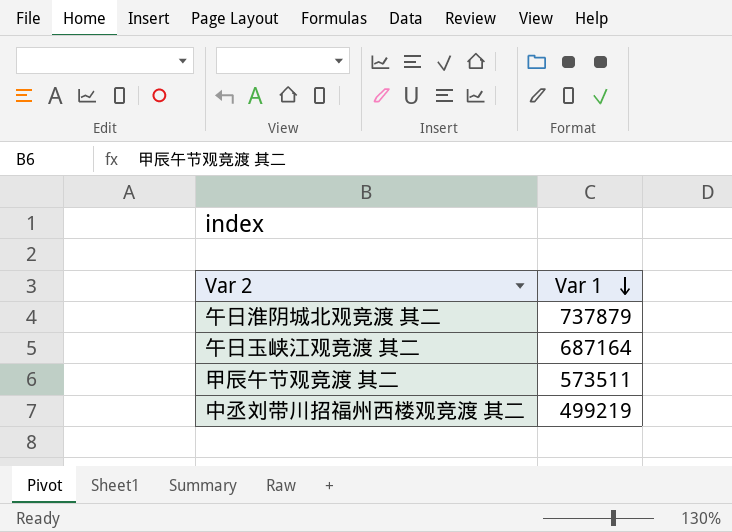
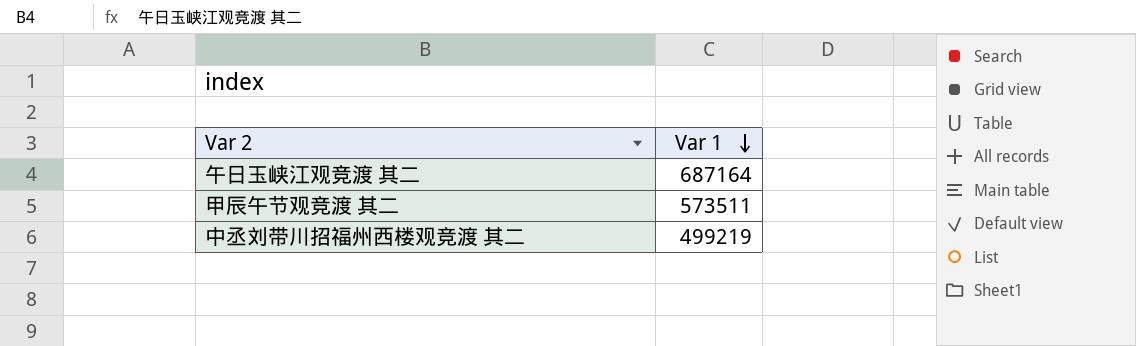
row 午日淮阴城北观竞渡 其二: 737879 -> none

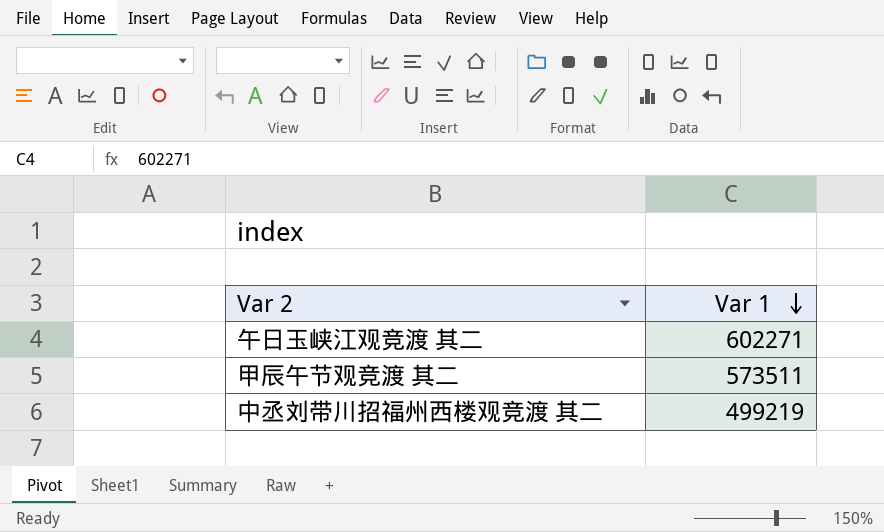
午日玉峡江观竞渡 其二 | Var 1: 687164 -> 602271

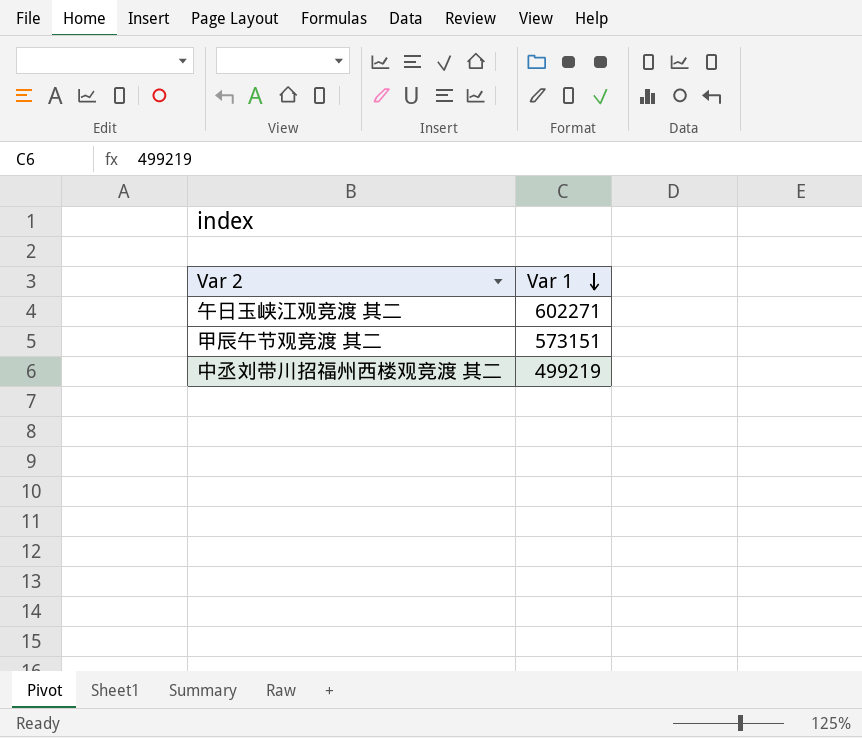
甲辰午节观竞渡 其二 | Var 1: 573511 -> 573151

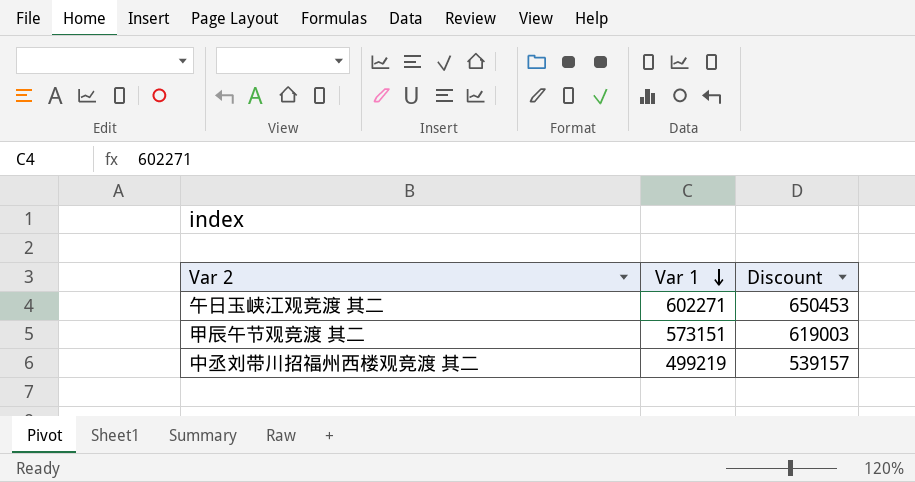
column Discount | formula: none -> [Var 1] * 1.08

